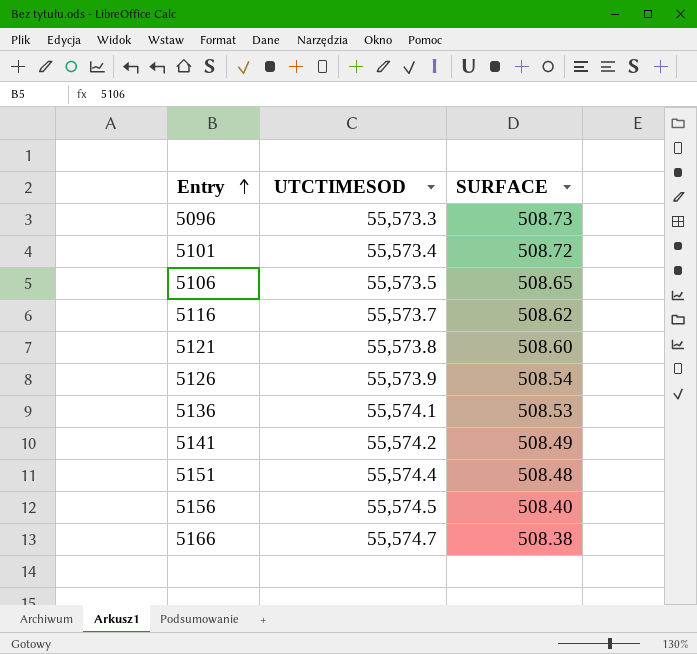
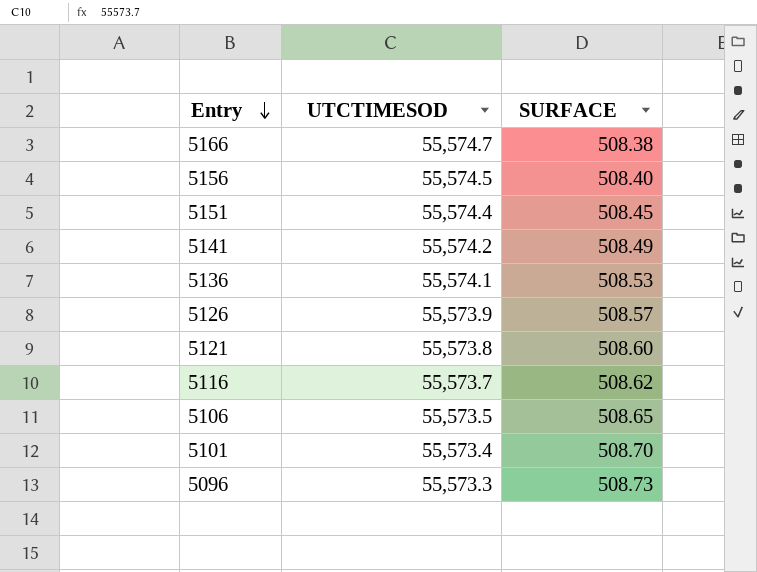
row order: Entry ascending -> Entry descending
5151 | SURFACE: 508.48 -> 508.45
5126 | SURFACE: 508.54 -> 508.57
5101 | SURFACE: 508.72 -> 508.70

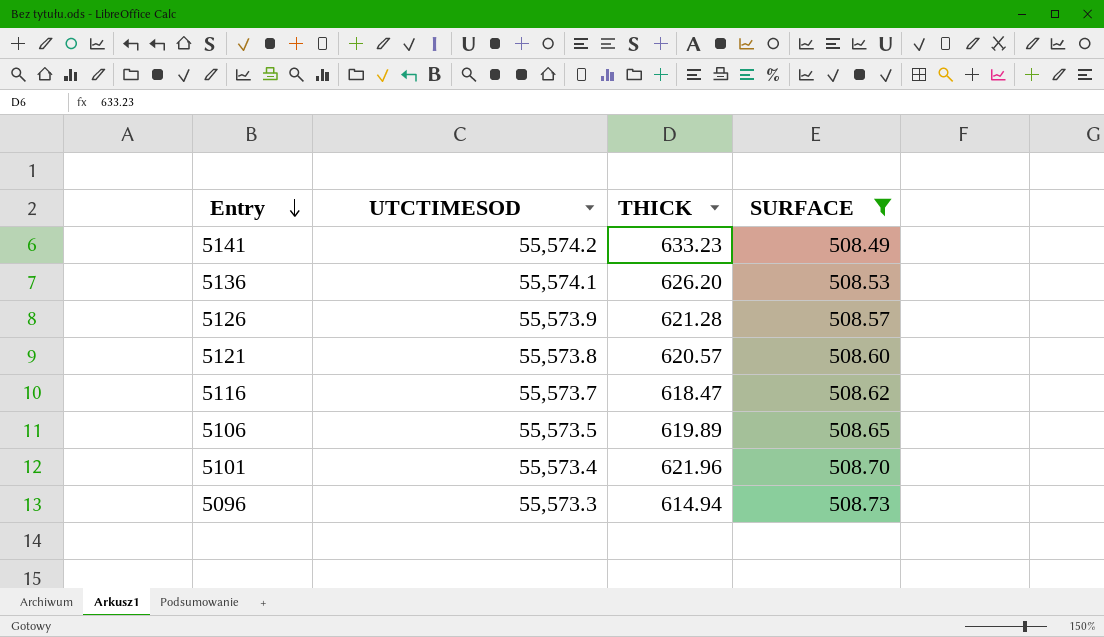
filter: none -> SURFACE >= 508.49
column THICK | position: none -> 3

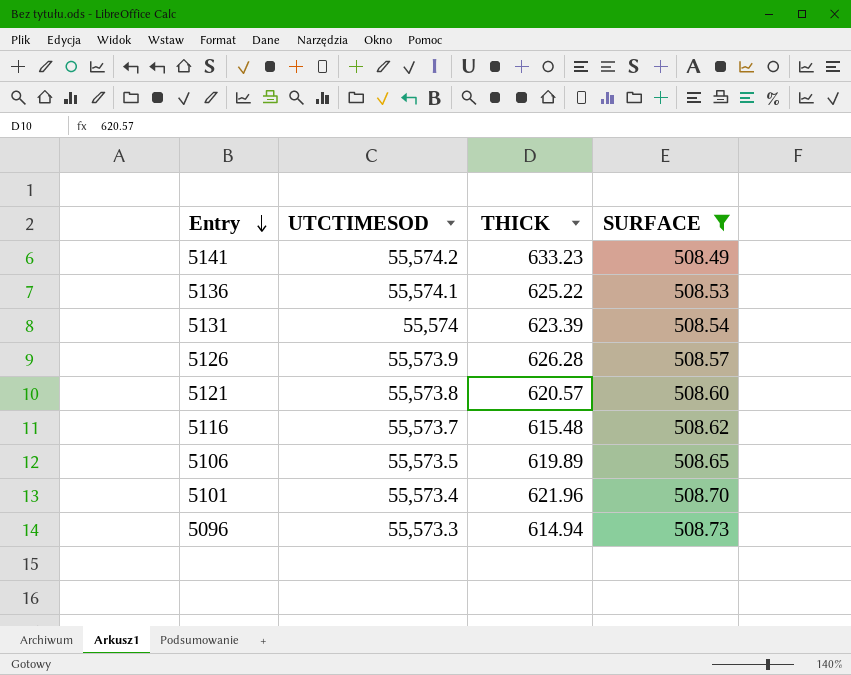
5136 | THICK: 626.20 -> 625.22
row 5131: none -> 55,574 | 623.39 | 508.54
5126 | THICK: 621.28 -> 626.28
5116 | THICK: 618.47 -> 615.48

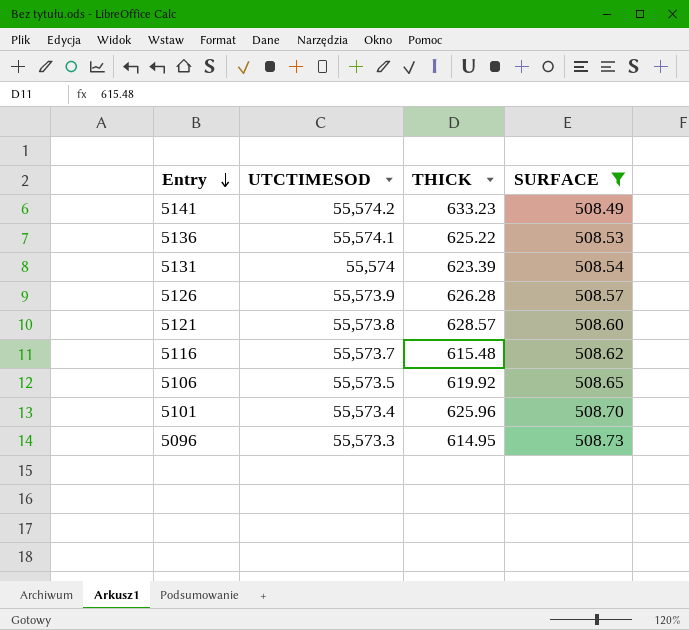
5121 | THICK: 620.57 -> 628.57
5106 | THICK: 619.89 -> 619.92
5101 | THICK: 621.96 -> 625.96
5096 | THICK: 614.94 -> 614.95

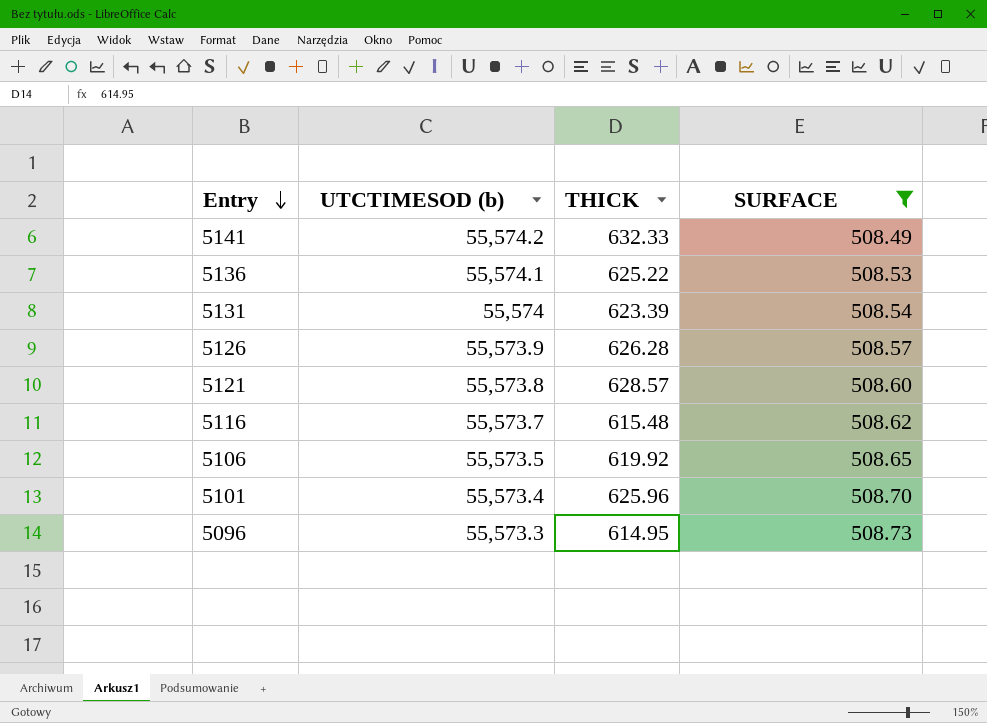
column name: UTCTIMESOD -> UTCTIMESOD (b)
5141 | THICK: 633.23 -> 632.33

